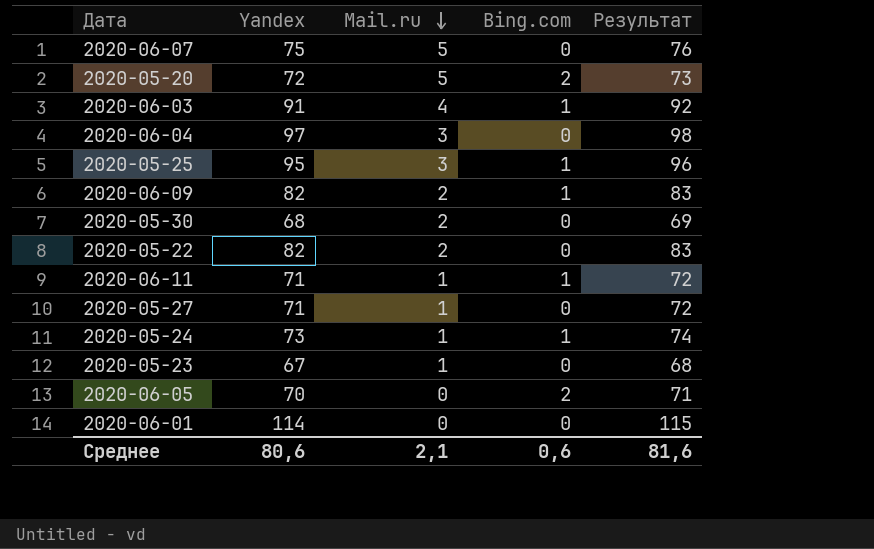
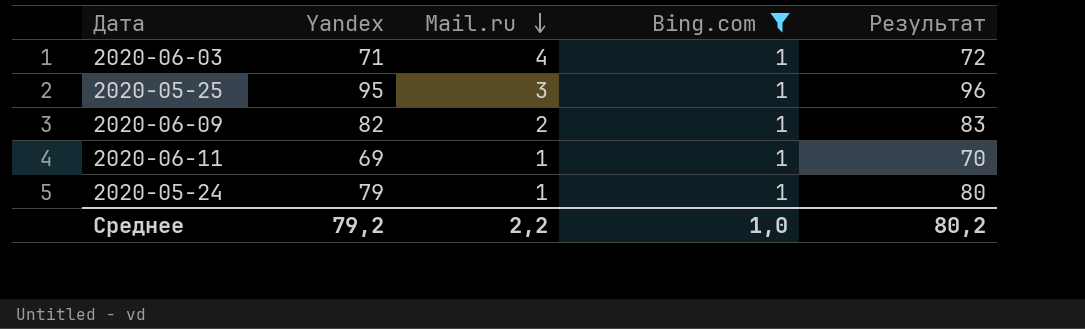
filter: none -> Bing.com = 1
2020-06-03 | Yandex: 91 -> 71
2020-06-03 | Результат: 92 -> 72
2020-06-11 | Yandex: 71 -> 69
2020-06-11 | Результат: 72 -> 70
2020-05-24 | Yandex: 73 -> 79
2020-05-24 | Результат: 74 -> 80
Среднее | Yandex: 80,6 -> 79,2
Среднее | Mail.ru: 2,1 -> 2,2
Среднее | Bing.com: 0,6 -> 1,0
Среднее | Результат: 81,6 -> 80,2

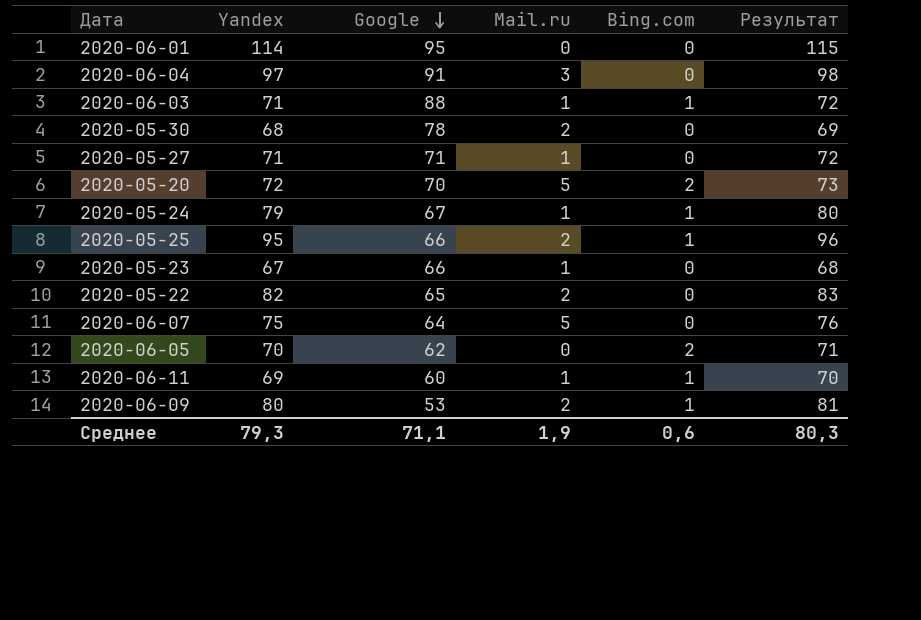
filter: Bing.com = 1 -> none
row order: Mail.ru descending -> Google descending
column Google | position: none -> 3
2020-06-03 | Mail.ru: 4 -> 1
2020-05-25 | Mail.ru: 3 -> 2
2020-06-09 | Yandex: 82 -> 80
2020-06-09 | Результат: 83 -> 81
Среднее | Yandex: 79,2 -> 79,3
Среднее | Mail.ru: 2,2 -> 1,9
Среднее | Bing.com: 1,0 -> 0,6
Среднее | Результат: 80,2 -> 80,3

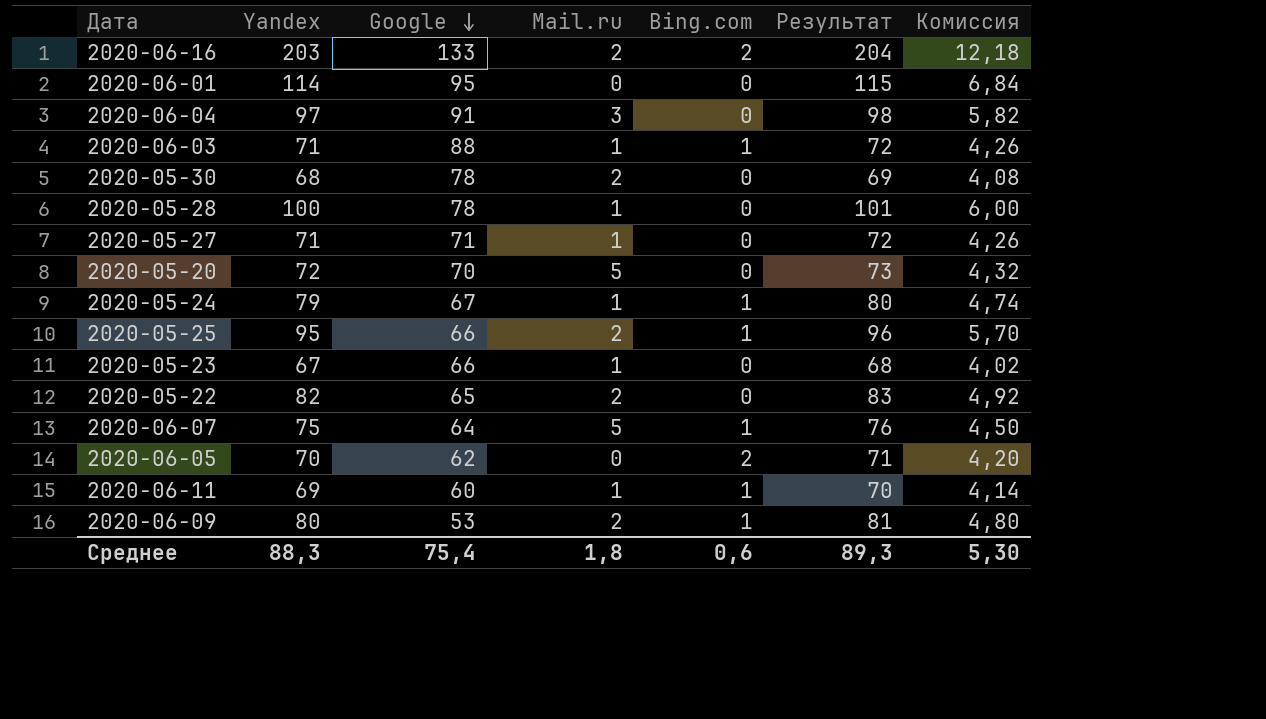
column Комиссия | formula: none -> [Yandex] * 0,06
row 2020-06-16: none -> 203 | 133 | 2 | 2 | 204 | 12,18
row 2020-05-28: none -> 100 | 78 | 1 | 0 | 101 | 6,00
2020-05-20 | Bing.com: 2 -> 0
2020-06-07 | Bing.com: 0 -> 1
Среднее | Yandex: 79,3 -> 88,3
Среднее | Google: 71,1 -> 75,4
Среднее | Mail.ru: 1,9 -> 1,8
Среднее | Результат: 80,3 -> 89,3

